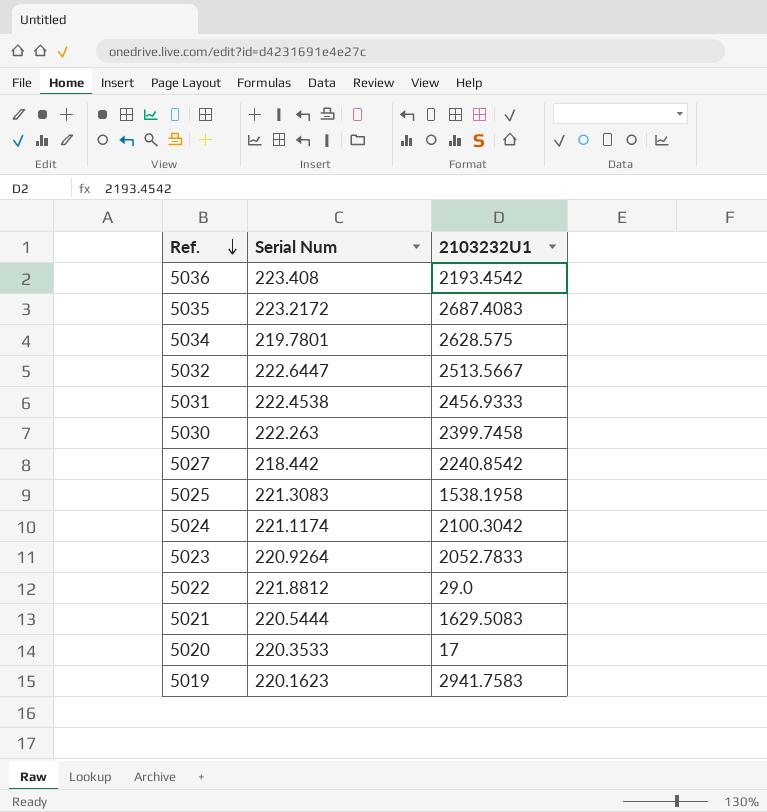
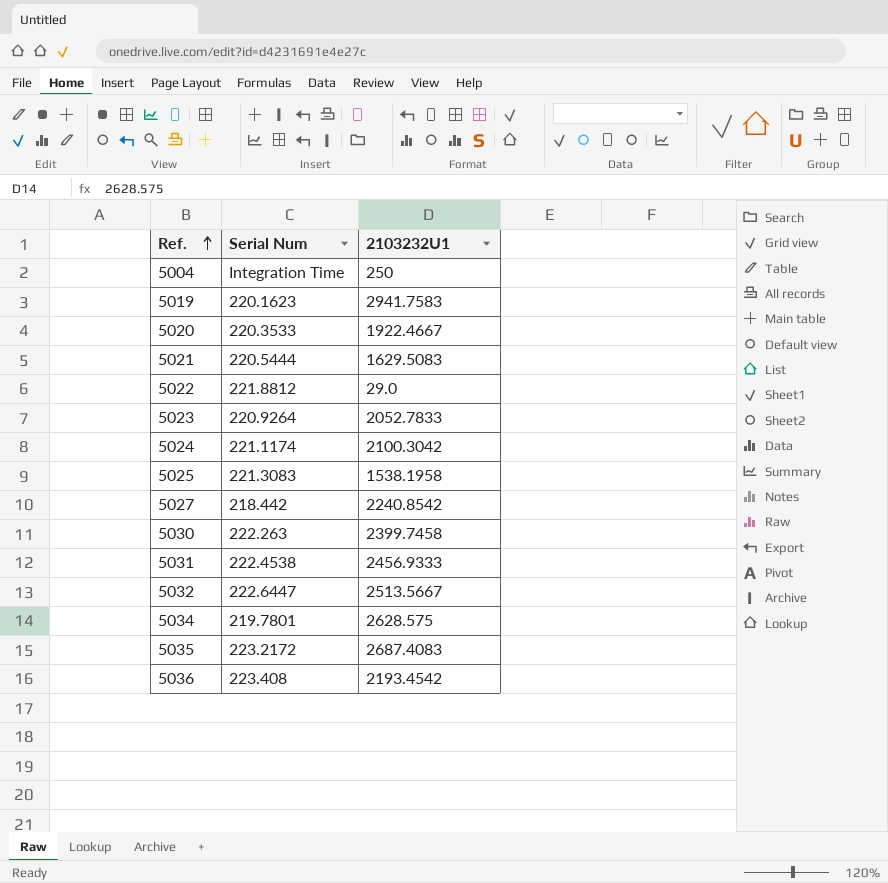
row order: Ref. descending -> Ref. ascending
row 5004: none -> Integration Time | 250
5020 | 2103232U1: 17 -> 1922.4667

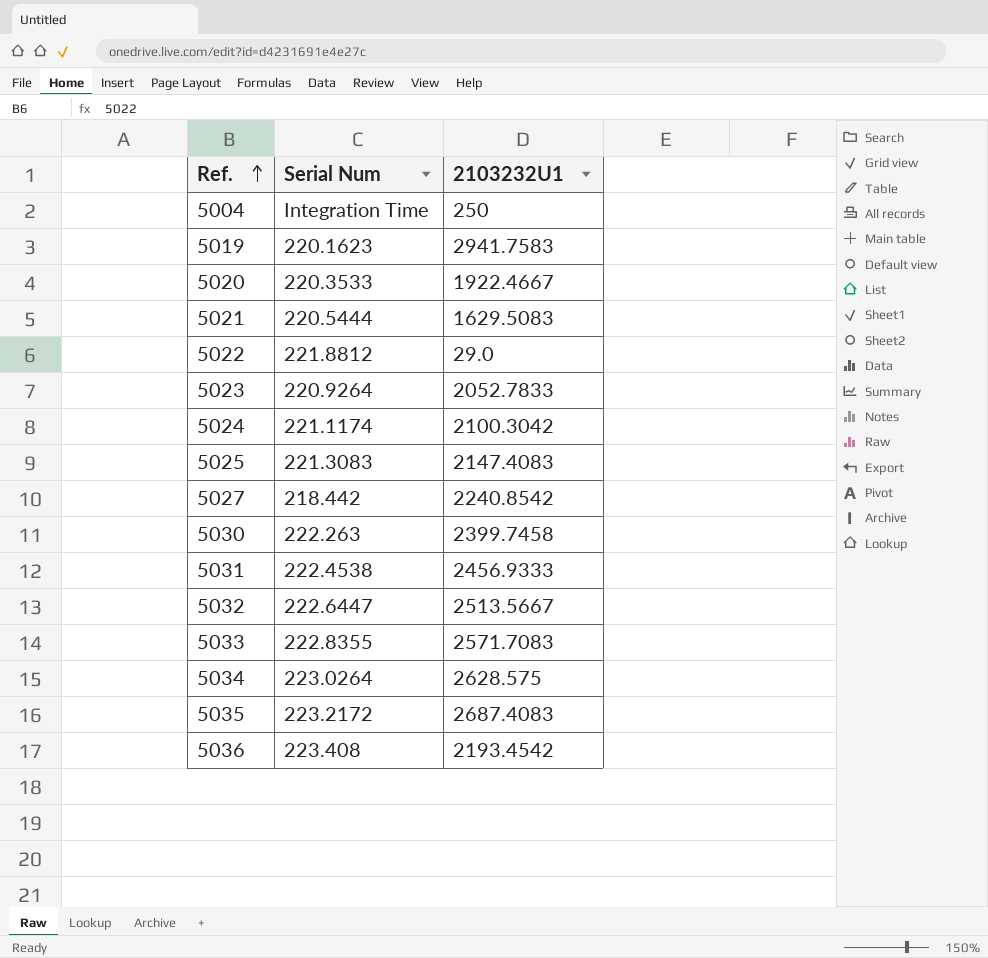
5025 | 2103232U1: 1538.1958 -> 2147.4083
row 5033: none -> 222.8355 | 2571.7083
5034 | Serial Num: 219.7801 -> 223.0264

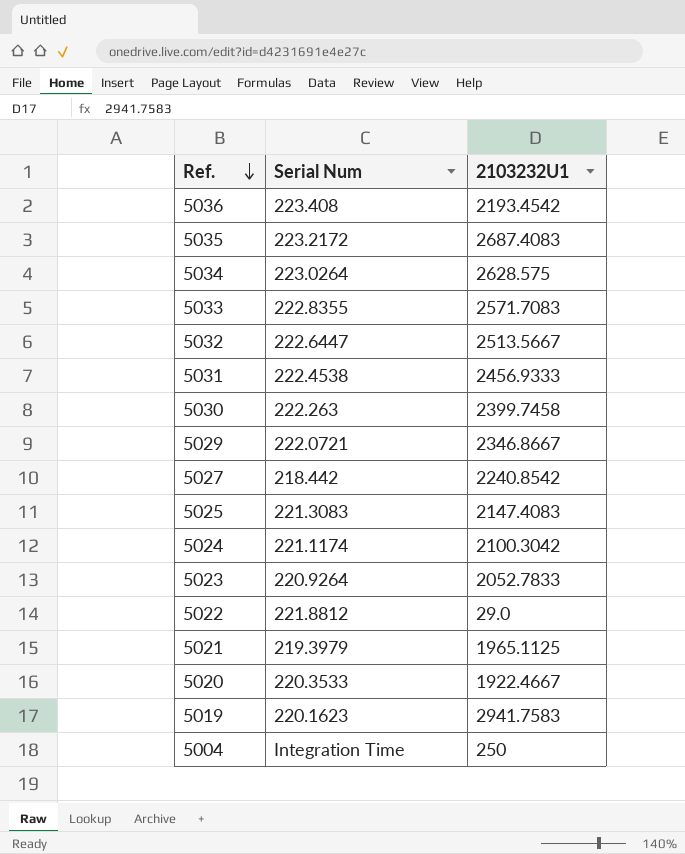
row order: Ref. ascending -> Ref. descending
row 5029: none -> 222.0721 | 2346.8667
5021 | Serial Num: 220.5444 -> 219.3979
5021 | 2103232U1: 1629.5083 -> 1965.1125

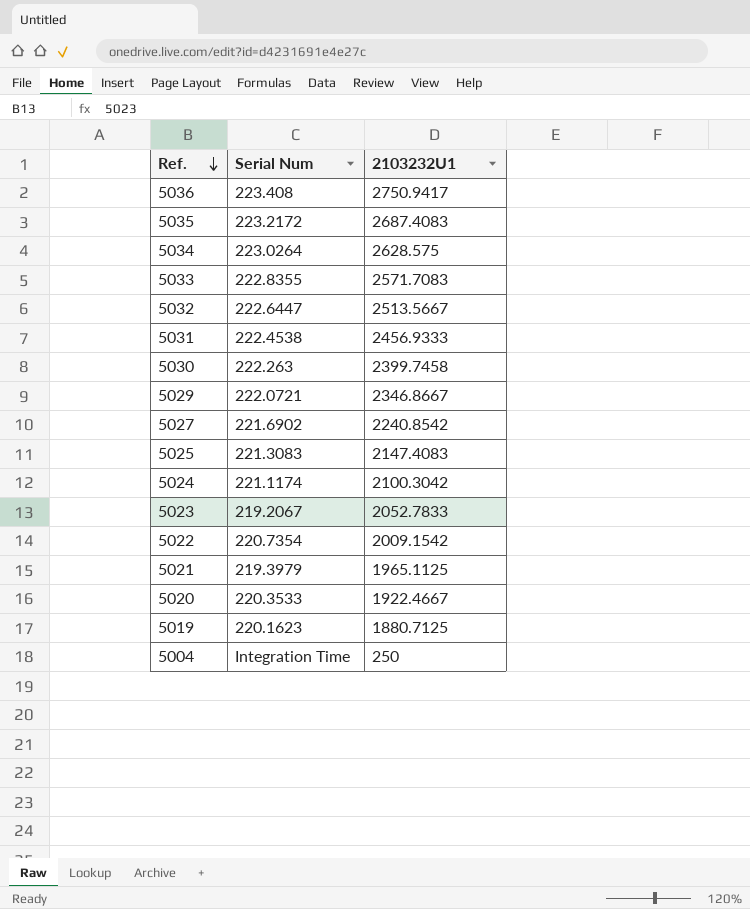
5036 | 2103232U1: 2193.4542 -> 2750.9417
5027 | Serial Num: 218.442 -> 221.6902
5023 | Serial Num: 220.9264 -> 219.2067
5022 | Serial Num: 221.8812 -> 220.7354
5022 | 2103232U1: 29.0 -> 2009.1542
5019 | 2103232U1: 2941.7583 -> 1880.7125

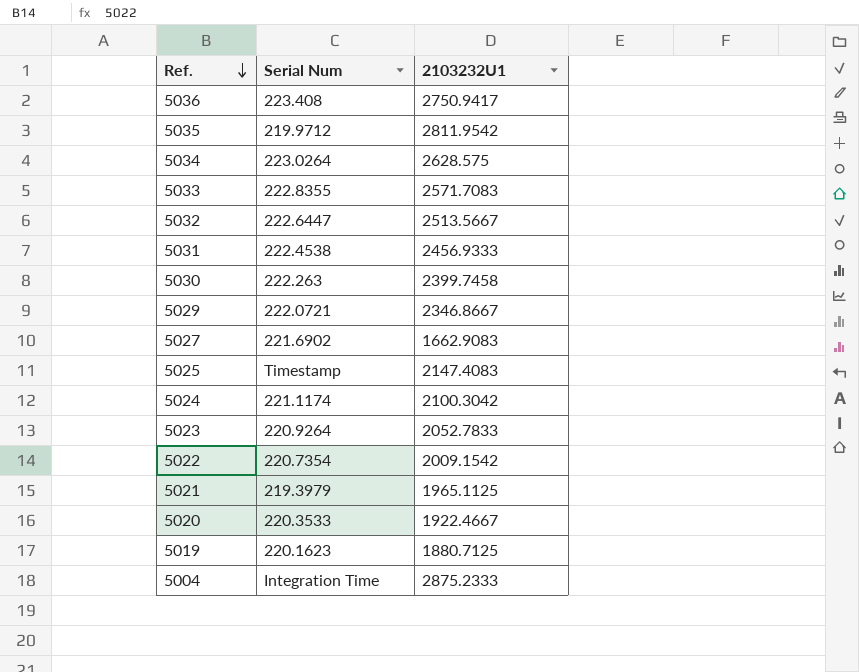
5035 | Serial Num: 223.2172 -> 219.9712
5035 | 2103232U1: 2687.4083 -> 2811.9542
5027 | 2103232U1: 2240.8542 -> 1662.9083
5025 | Serial Num: 221.3083 -> Timestamp
5023 | Serial Num: 219.2067 -> 220.9264
5004 | 2103232U1: 250 -> 2875.2333

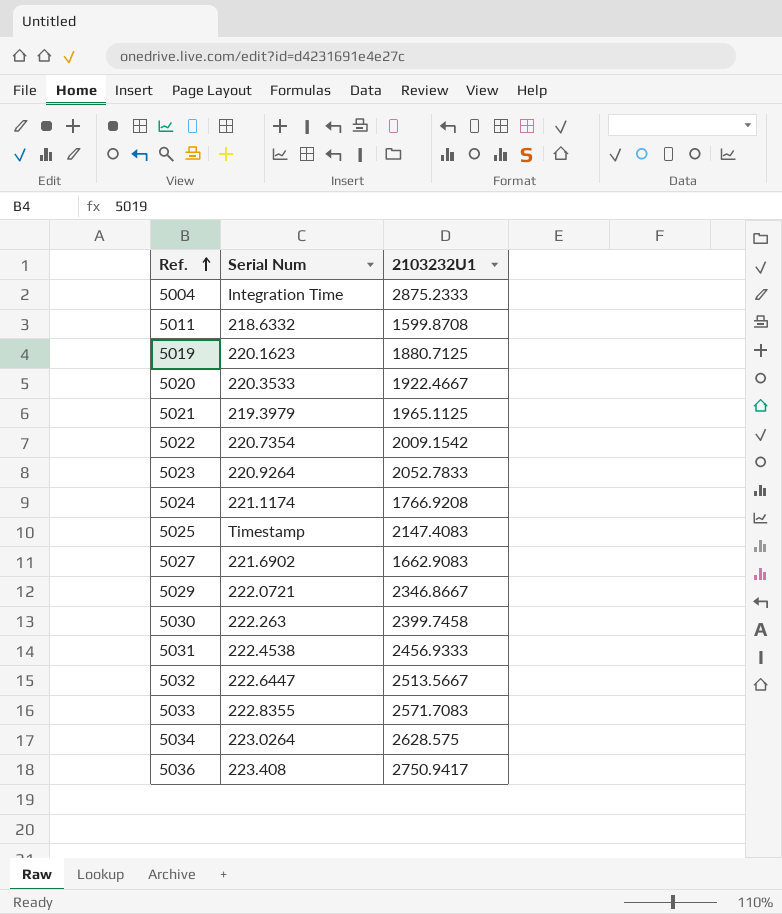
row order: Ref. descending -> Ref. ascending
row 5035: 219.9712 | 2811.9542 -> none
row 5011: none -> 218.6332 | 1599.8708
5024 | 2103232U1: 2100.3042 -> 1766.9208

